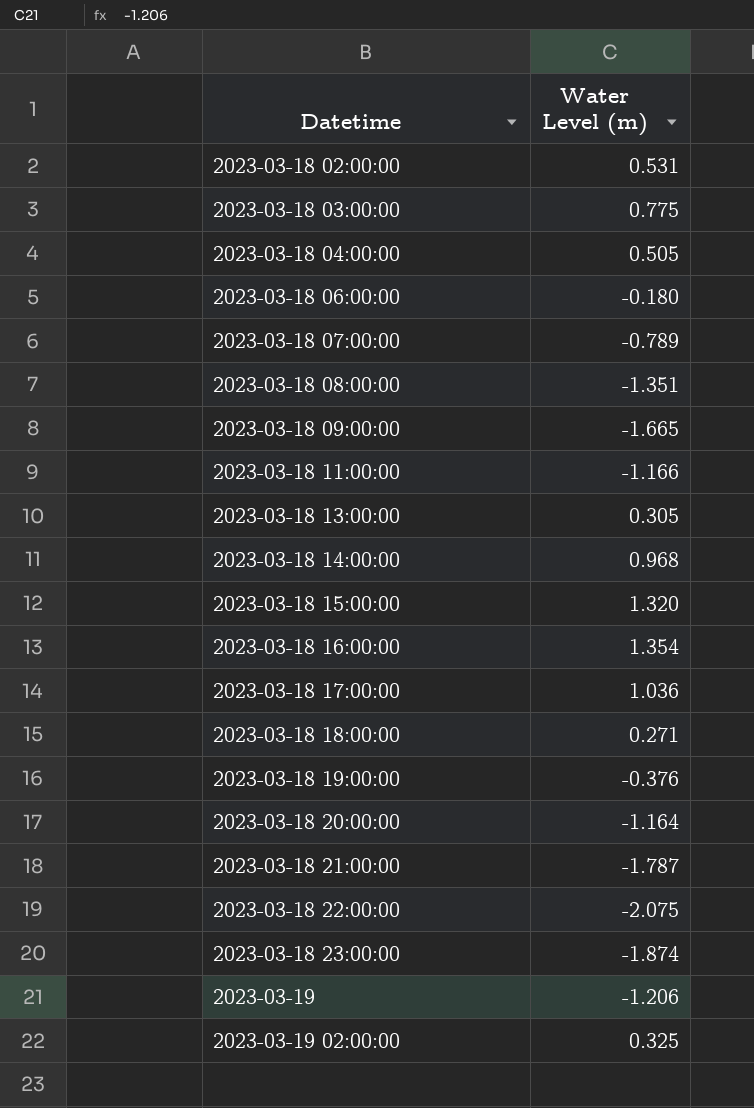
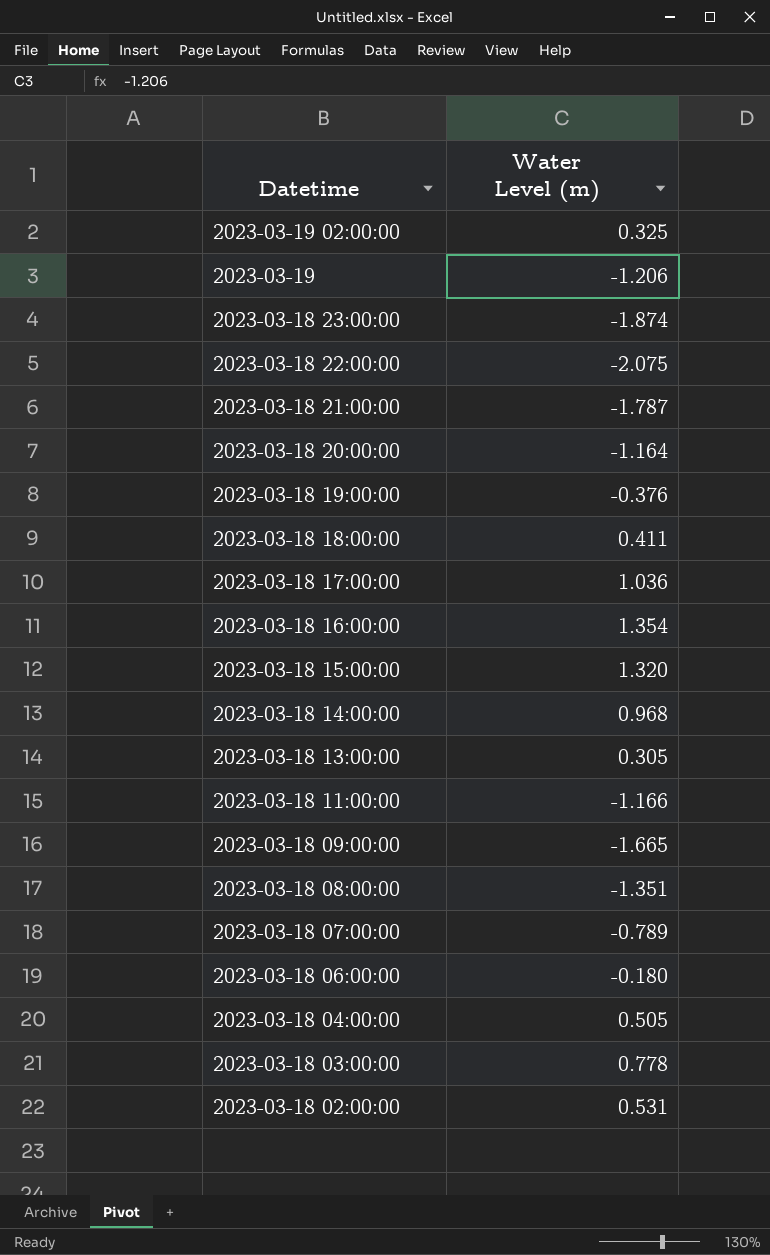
row order: Datetime ascending -> Datetime descending
2023-03-18 18:00:00 | Water Level (m): 0.271 -> 0.411
2023-03-18 03:00:00 | Water Level (m): 0.775 -> 0.778

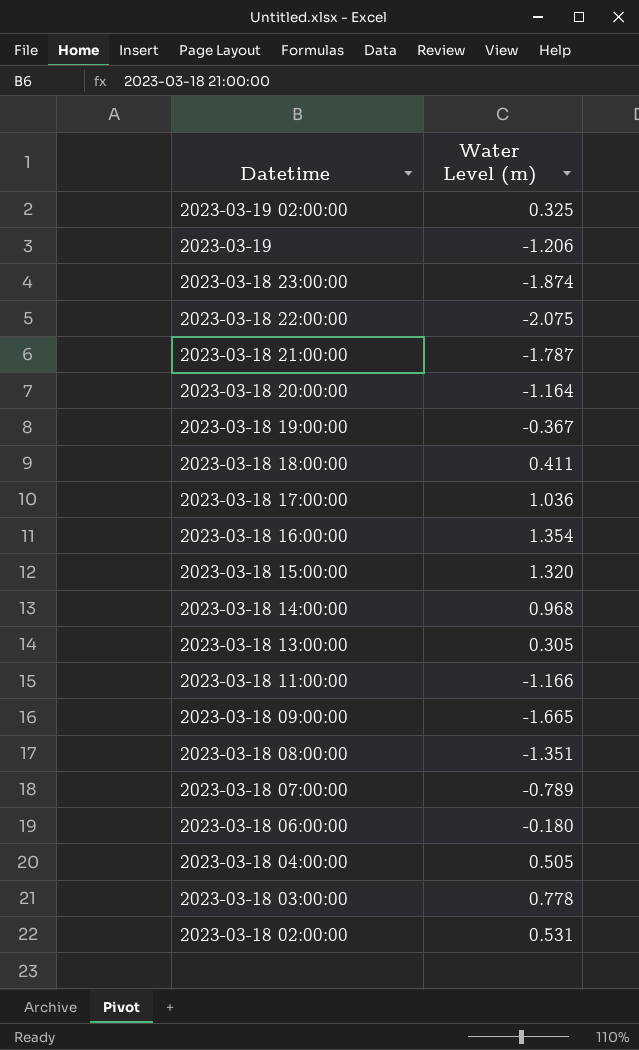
2023-03-18 19:00:00 | Water Level (m): -0.376 -> -0.367

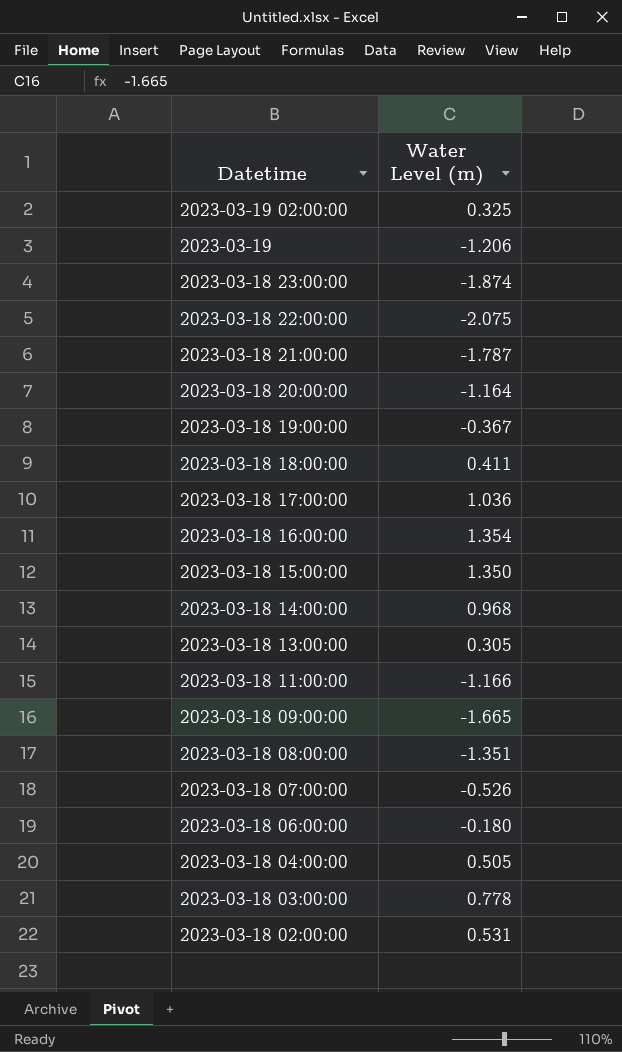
2023-03-18 15:00:00 | Water Level (m): 1.320 -> 1.350
2023-03-18 07:00:00 | Water Level (m): -0.789 -> -0.526

